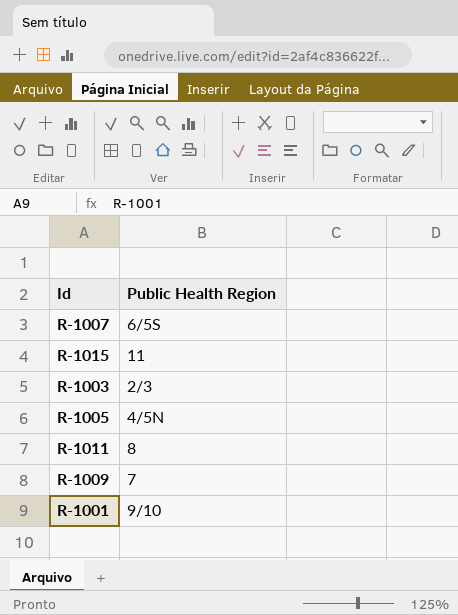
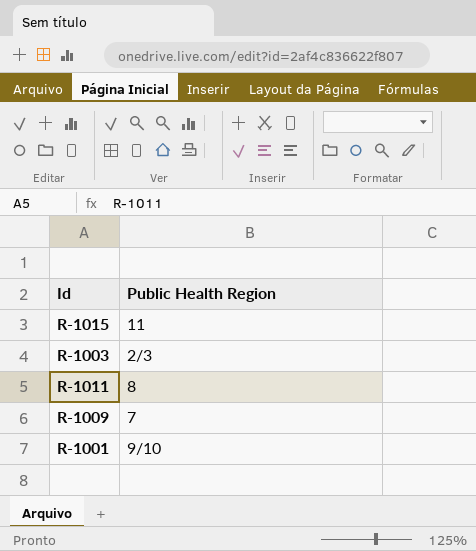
row R-1007: 6/5S -> none
row R-1005: 4/5N -> none

